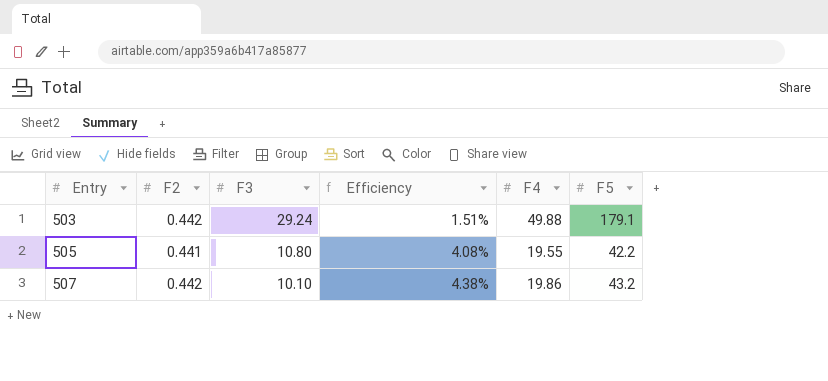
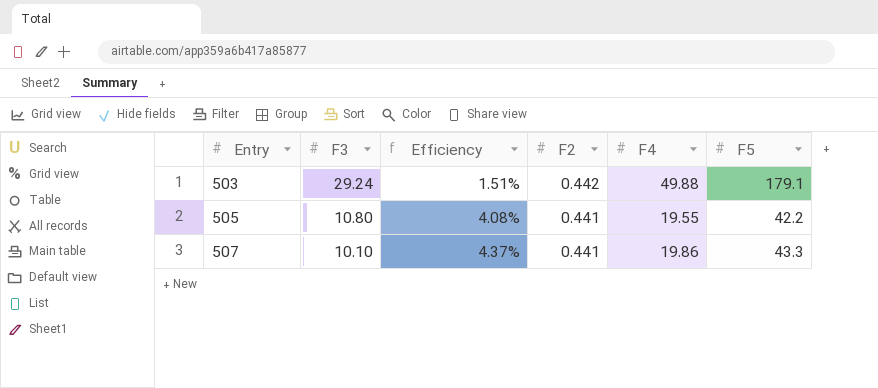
column F2 | position: 2 -> 4
507 | Efficiency: 4.38% -> 4.37%
507 | F2: 0.442 -> 0.441
507 | F5: 43.2 -> 43.3

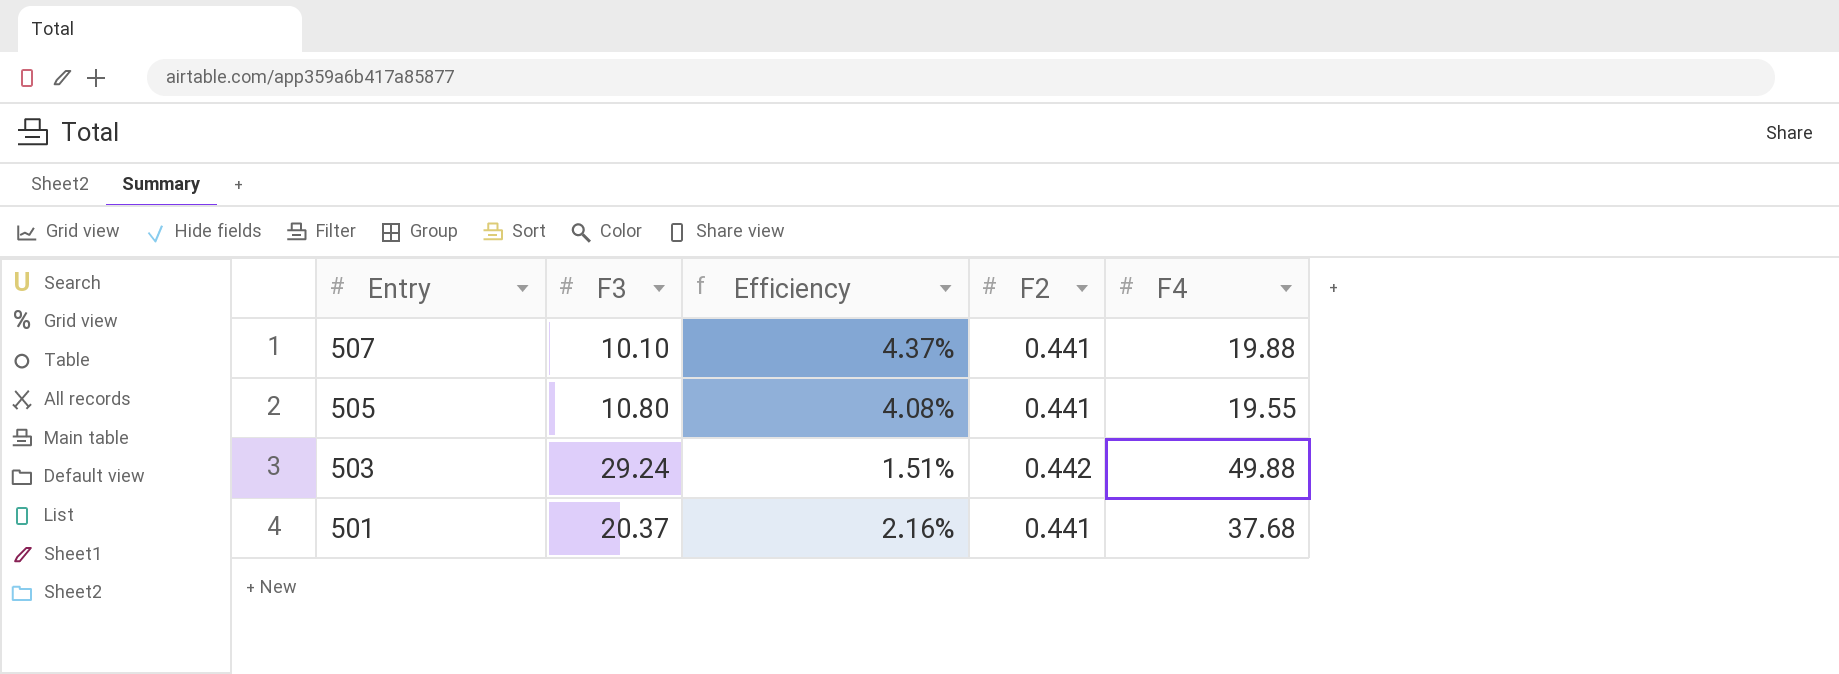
row order: Entry ascending -> Entry descending
column F5 | position: 6 -> none
507 | F4: 19.86 -> 19.88
row 501: none -> 20.37 | 2.16% | 0.441 | 37.68

